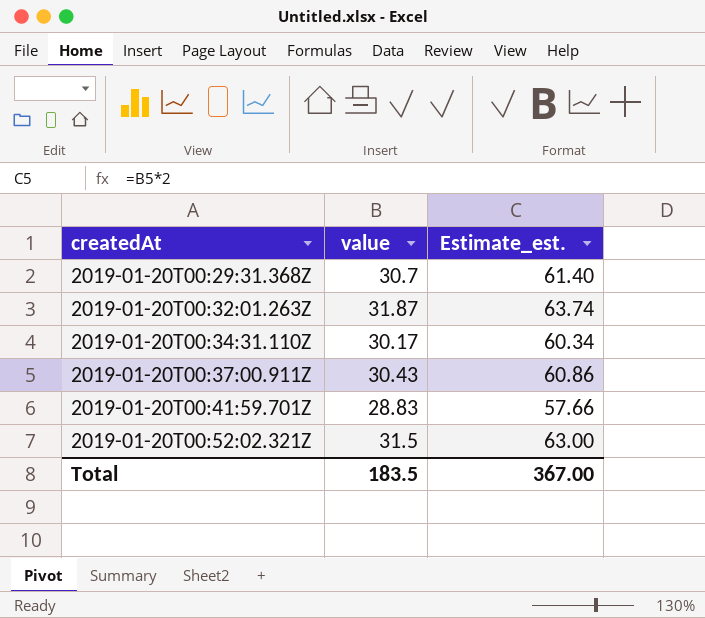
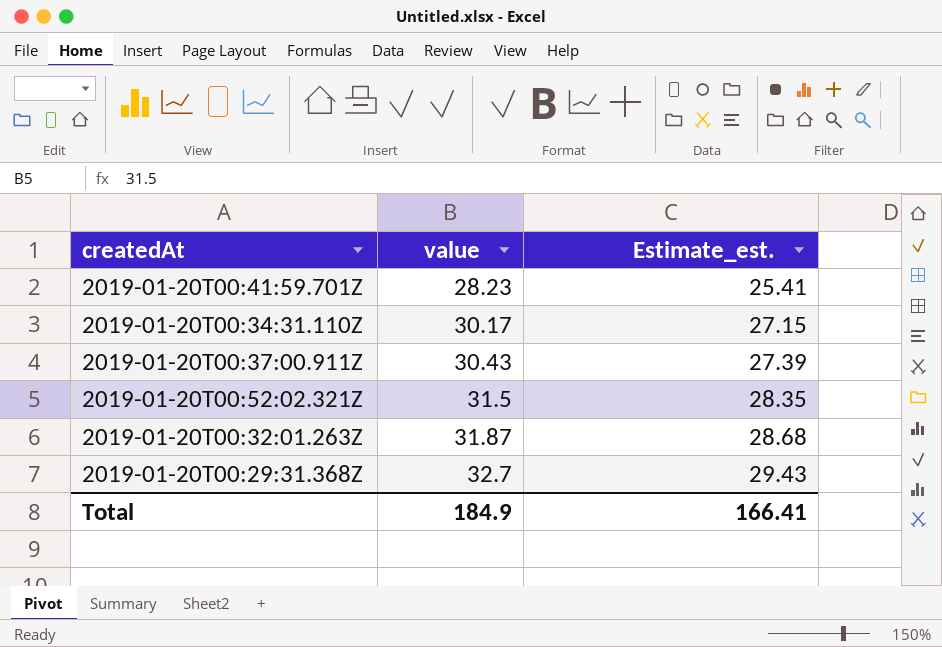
row order: createdAt ascending -> value ascending
column Estimate_est. | formula: [value] * 2 -> [value] * 0.9
2019-01-20T00:41:59.701Z | value: 28.83 -> 28.23
2019-01-20T00:29:31.368Z | value: 30.7 -> 32.7
Total | value: 183.5 -> 184.9
Total | Estimate_est.: 367.00 -> 166.41

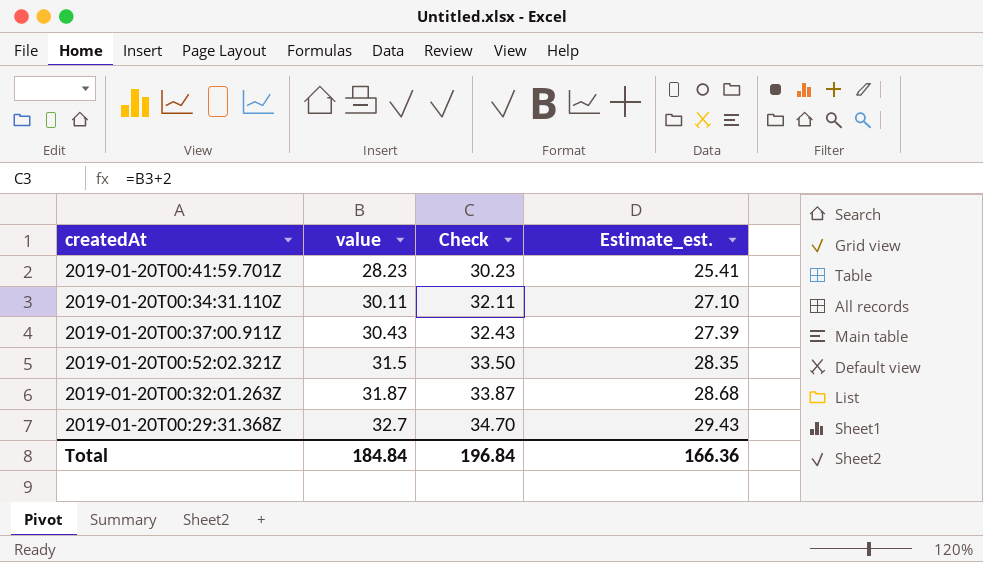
column Check | formula: none -> [value] + 2
2019-01-20T00:34:31.110Z | value: 30.17 -> 30.11
2019-01-20T00:34:31.110Z | Estimate_est.: 27.15 -> 27.10
Total | value: 184.9 -> 184.84
Total | Estimate_est.: 166.41 -> 166.36

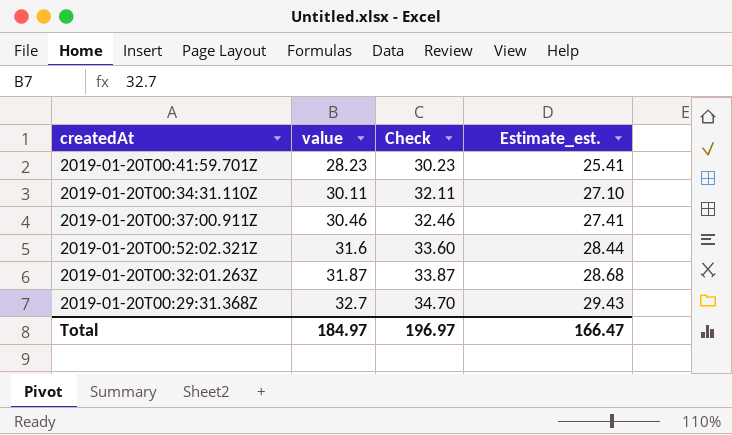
2019-01-20T00:37:00.911Z | value: 30.43 -> 30.46
2019-01-20T00:37:00.911Z | Check: 32.43 -> 32.46
2019-01-20T00:37:00.911Z | Estimate_est.: 27.39 -> 27.41
2019-01-20T00:52:02.321Z | value: 31.5 -> 31.6
2019-01-20T00:52:02.321Z | Check: 33.50 -> 33.60
2019-01-20T00:52:02.321Z | Estimate_est.: 28.35 -> 28.44
Total | value: 184.84 -> 184.97
Total | Check: 196.84 -> 196.97
Total | Estimate_est.: 166.36 -> 166.47

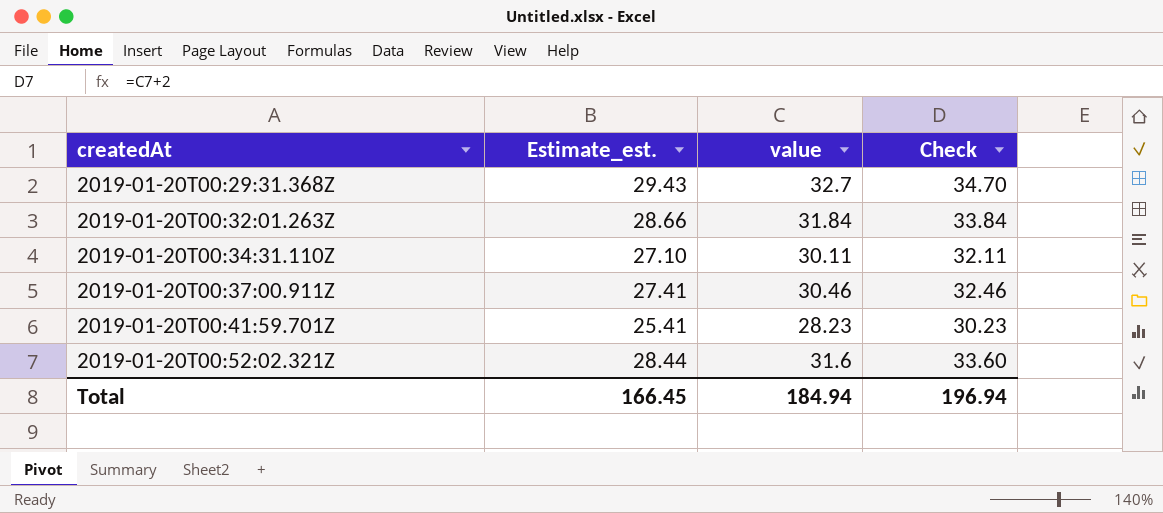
row order: value ascending -> createdAt ascending
column Estimate_est. | position: 4 -> 2
2019-01-20T00:32:01.263Z | Estimate_est.: 28.68 -> 28.66
2019-01-20T00:32:01.263Z | value: 31.87 -> 31.84
2019-01-20T00:32:01.263Z | Check: 33.87 -> 33.84
Total | Estimate_est.: 166.47 -> 166.45
Total | value: 184.97 -> 184.94
Total | Check: 196.97 -> 196.94

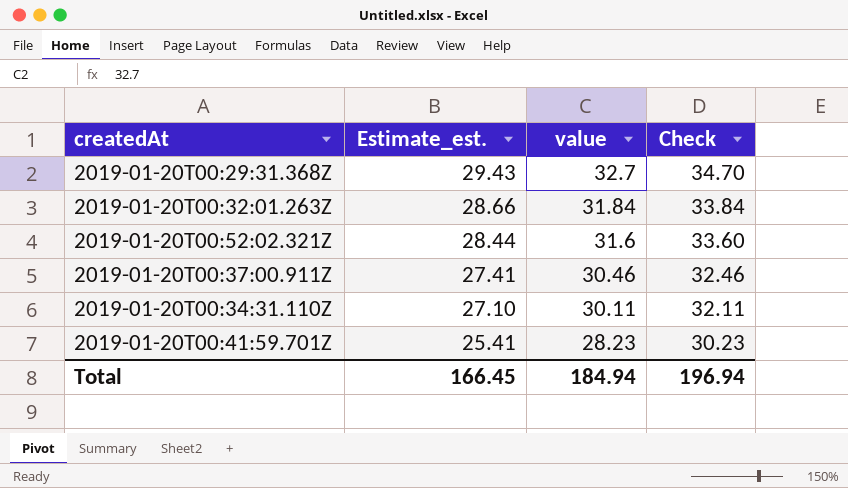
row order: createdAt ascending -> Estimate_est. descending

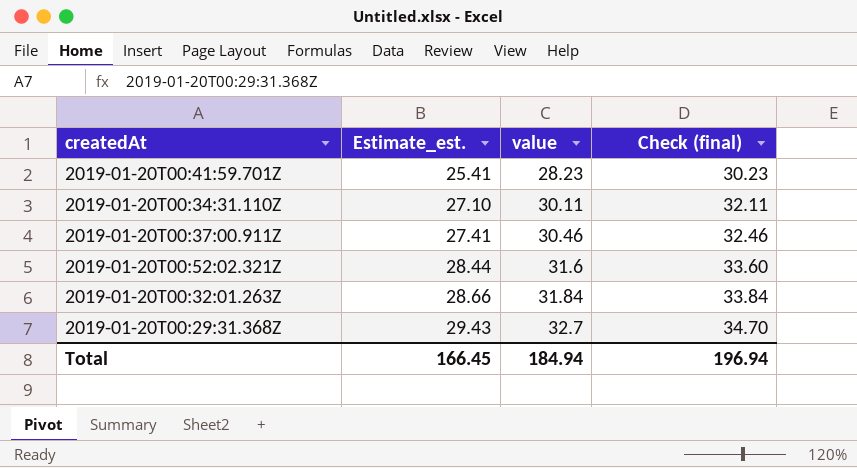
row order: Estimate_est. descending -> Estimate_est. ascending
column name: Check -> Check (final)

